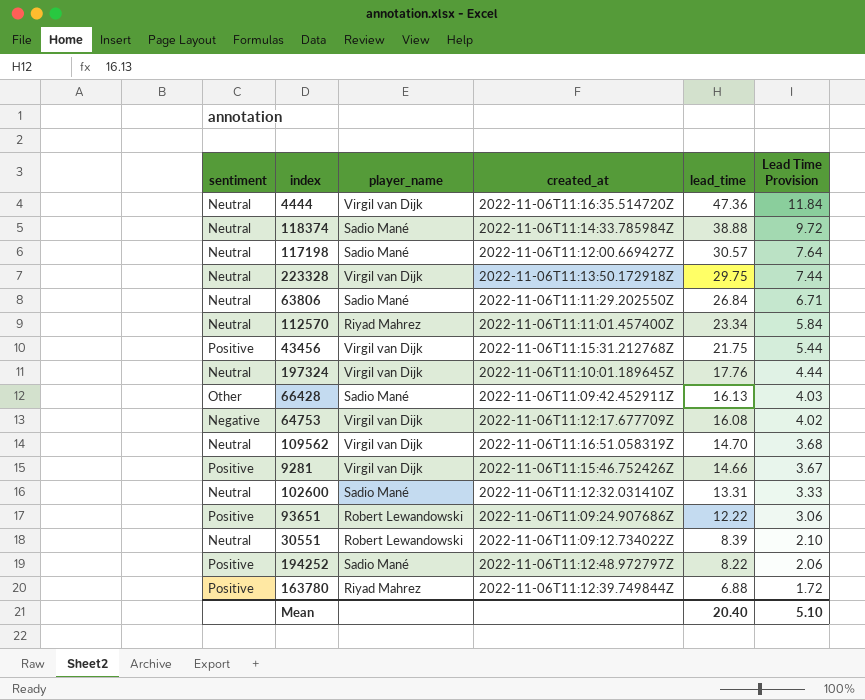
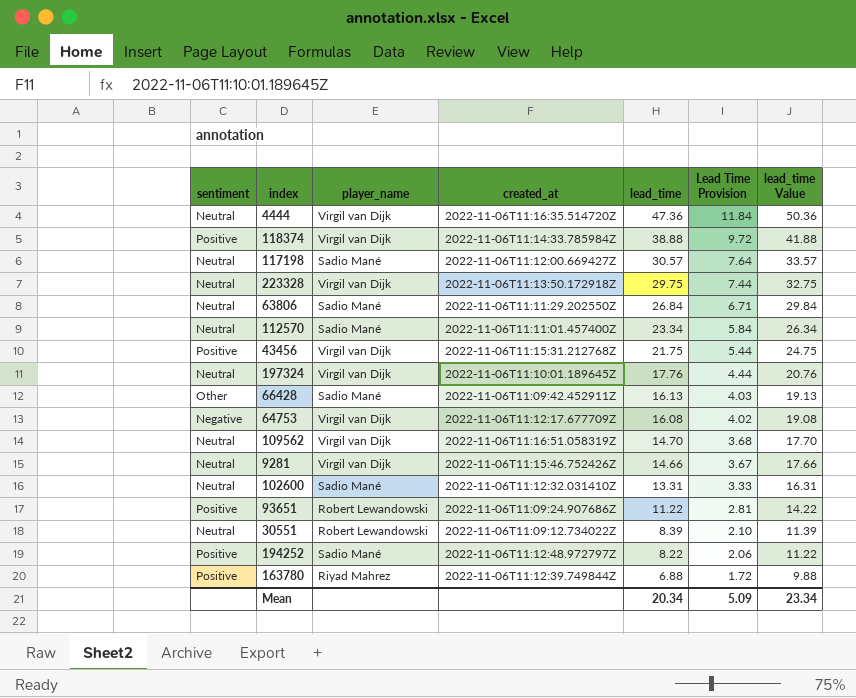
column lead_time Value | formula: none -> [lead_time] + 3
118374 | sentiment: Neutral -> Positive
118374 | player_name: Sadio Mané -> Virgil van Dijk
112570 | player_name: Riyad Mahrez -> Sadio Mané
9281 | sentiment: Positive -> Neutral
93651 | lead_time: 12.22 -> 11.22
93651 | Lead Time Provision: 3.06 -> 2.81
Mean | lead_time: 20.40 -> 20.34
Mean | Lead Time Provision: 5.10 -> 5.09

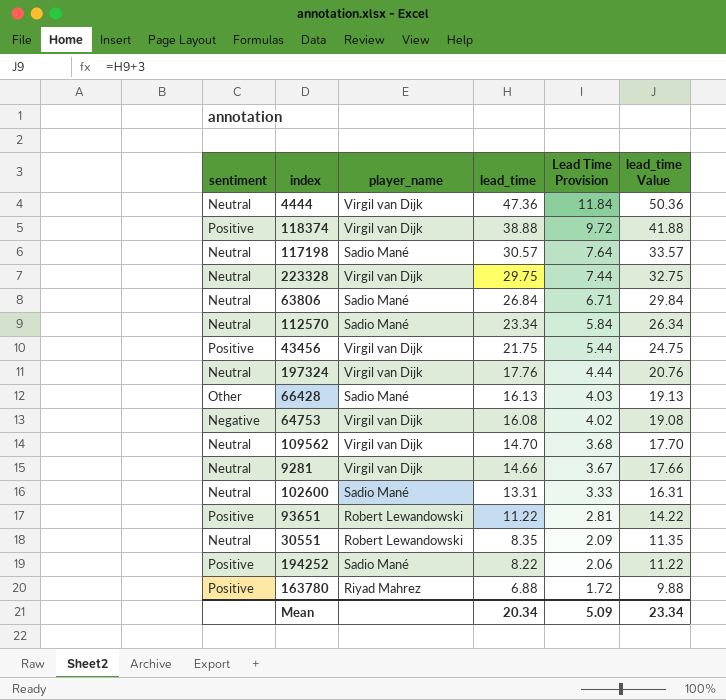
column created_at | position: 4 -> none
30551 | lead_time: 8.39 -> 8.35
30551 | Lead Time Provision: 2.10 -> 2.09
30551 | lead_time Value: 11.39 -> 11.35

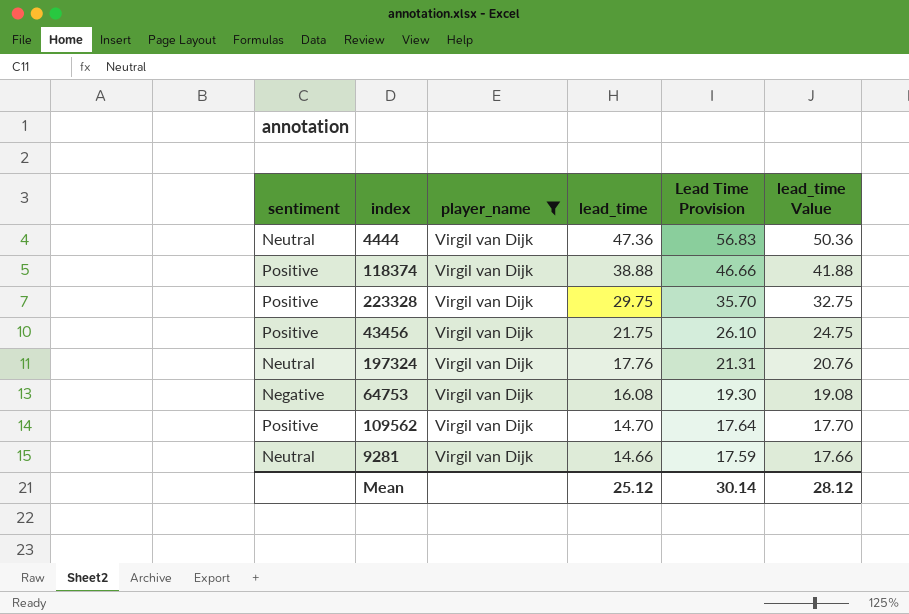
filter: none -> player_name = Virgil van Dijk
column Lead Time Provision | formula: [lead_time] * 0.25 -> [lead_time] * 1.2
223328 | sentiment: Neutral -> Positive
109562 | sentiment: Neutral -> Positive
Mean | lead_time: 20.34 -> 25.12
Mean | Lead Time Provision: 5.09 -> 30.14
Mean | lead_time Value: 23.34 -> 28.12

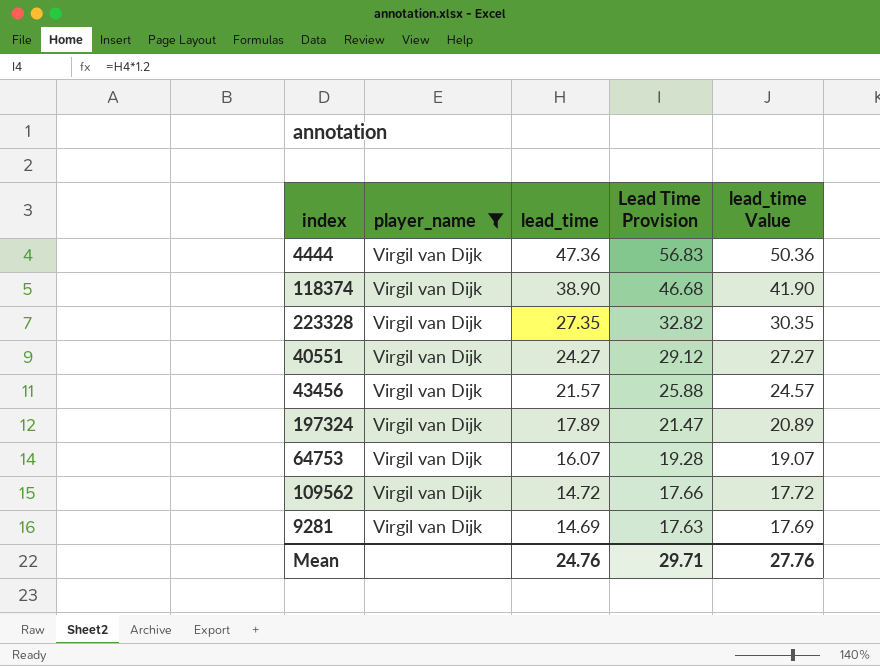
column sentiment | position: 1 -> none
118374 | lead_time: 38.88 -> 38.90
118374 | Lead Time Provision: 46.66 -> 46.68
118374 | lead_time Value: 41.88 -> 41.90
223328 | lead_time: 29.75 -> 27.35
223328 | Lead Time Provision: 35.70 -> 32.82
223328 | lead_time Value: 32.75 -> 30.35
row 40551: none -> Virgil van Dijk | 24.27 | 29.12 | 27.27
43456 | lead_time: 21.75 -> 21.57
43456 | Lead Time Provision: 26.10 -> 25.88
43456 | lead_time Value: 24.75 -> 24.57
197324 | lead_time: 17.76 -> 17.89
197324 | Lead Time Provision: 21.31 -> 21.47
197324 | lead_time Value: 20.76 -> 20.89
64753 | lead_time: 16.08 -> 16.07
64753 | Lead Time Provision: 19.30 -> 19.28
64753 | lead_time Value: 19.08 -> 19.07
109562 | lead_time: 14.70 -> 14.72
109562 | Lead Time Provision: 17.64 -> 17.66
109562 | lead_time Value: 17.70 -> 17.72
9281 | lead_time: 14.66 -> 14.69
9281 | Lead Time Provision: 17.59 -> 17.63
9281 | lead_time Value: 17.66 -> 17.69
Mean | lead_time: 25.12 -> 24.76
Mean | Lead Time Provision: 30.14 -> 29.71
Mean | lead_time Value: 28.12 -> 27.76

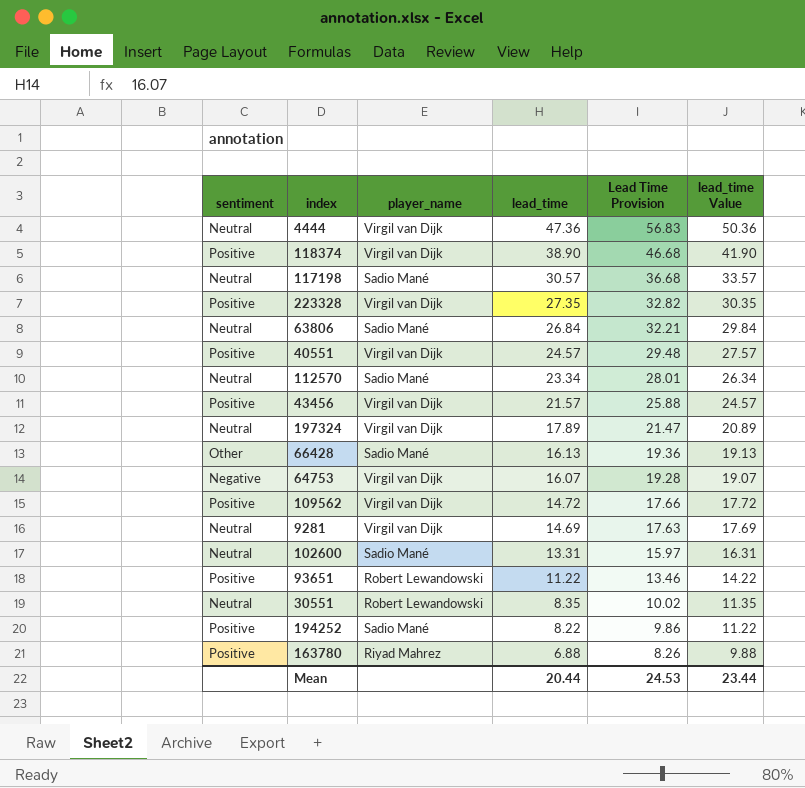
filter: player_name = Virgil van Dijk -> none
column sentiment | position: none -> 1
40551 | lead_time: 24.27 -> 24.57
40551 | Lead Time Provision: 29.12 -> 29.48
40551 | lead_time Value: 27.27 -> 27.57
Mean | lead_time: 24.76 -> 20.44
Mean | Lead Time Provision: 29.71 -> 24.53
Mean | lead_time Value: 27.76 -> 23.44

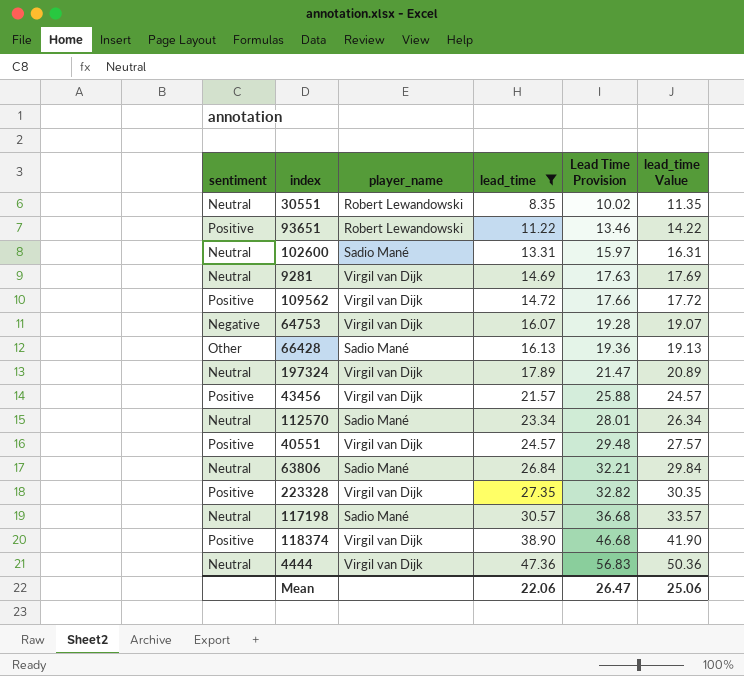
filter: none -> lead_time >= 8.35
row order: lead_time descending -> lead_time ascending
Mean | lead_time: 20.44 -> 22.06
Mean | Lead Time Provision: 24.53 -> 26.47
Mean | lead_time Value: 23.44 -> 25.06

